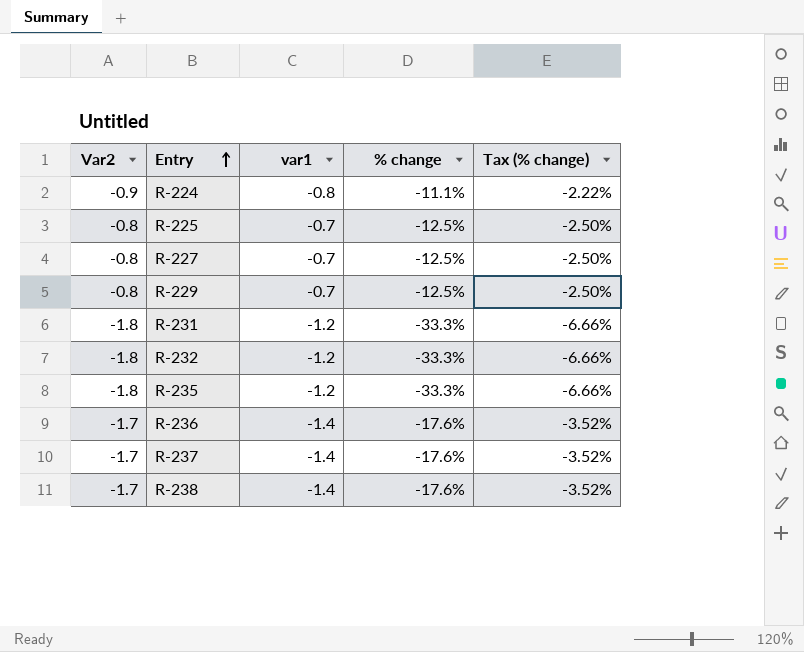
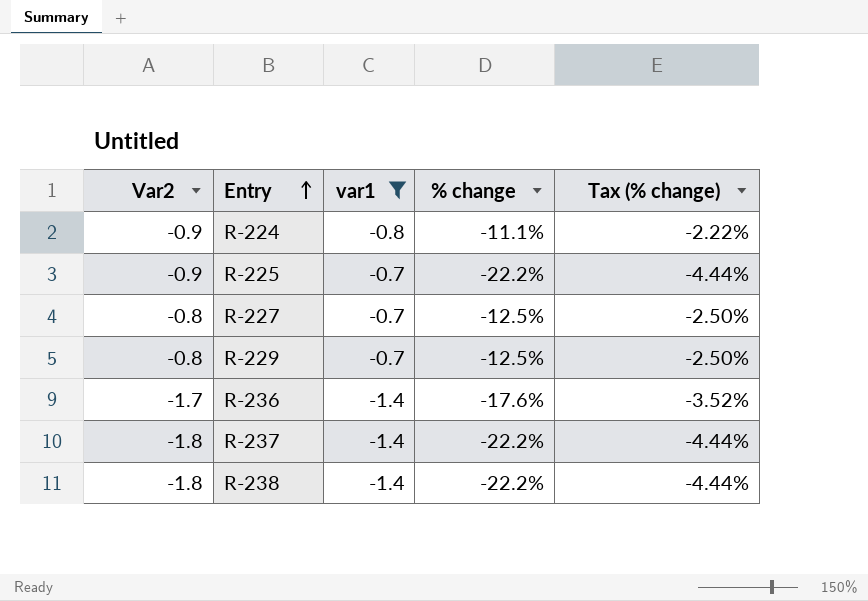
filter: none -> var1 != -1.2
R-225 | Var2: -0.8 -> -0.9
R-225 | % change: -12.5% -> -22.2%
R-225 | Tax (% change): -2.50% -> -4.44%
R-237 | Var2: -1.7 -> -1.8
R-237 | % change: -17.6% -> -22.2%
R-237 | Tax (% change): -3.52% -> -4.44%
R-238 | Var2: -1.7 -> -1.8
R-238 | % change: -17.6% -> -22.2%
R-238 | Tax (% change): -3.52% -> -4.44%

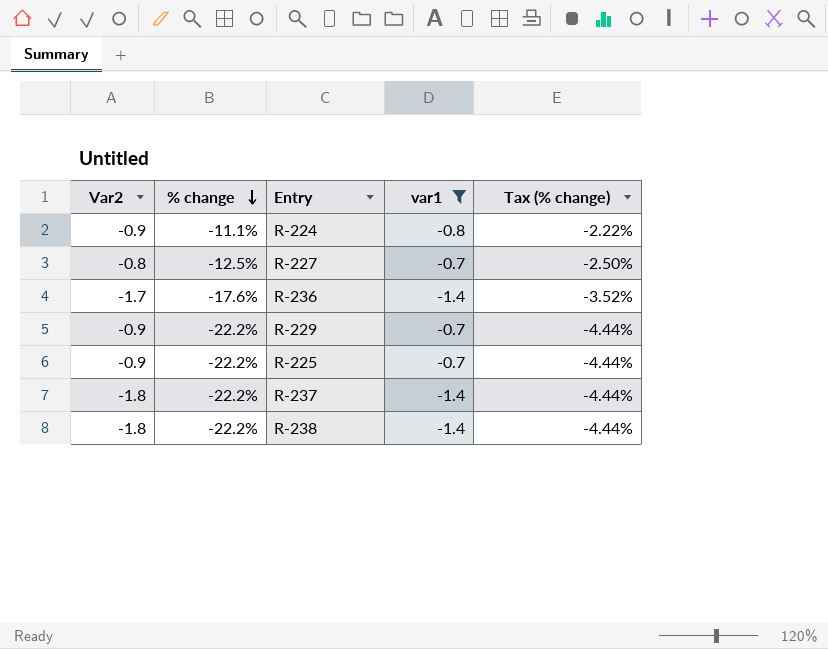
row order: Entry ascending -> % change descending
column % change | position: 4 -> 2
R-229 | Var2: -0.8 -> -0.9
R-229 | % change: -12.5% -> -22.2%
R-229 | Tax (% change): -2.50% -> -4.44%

